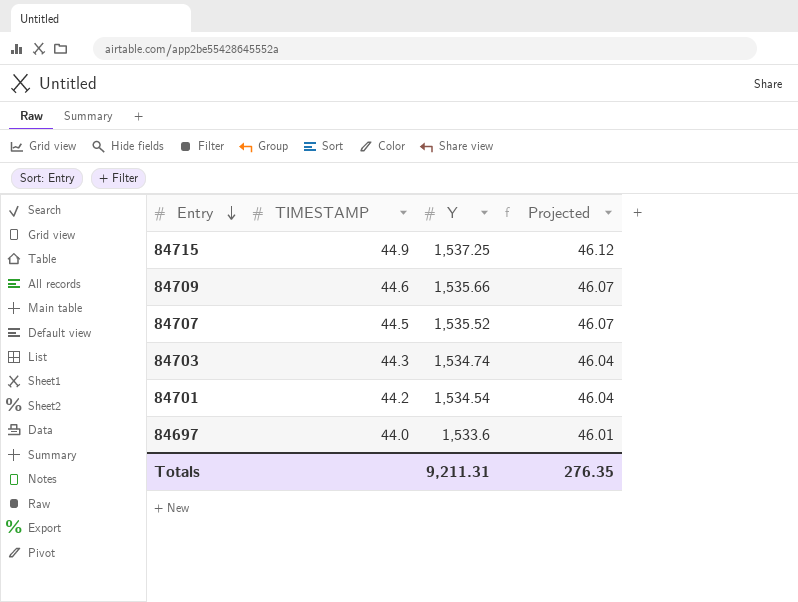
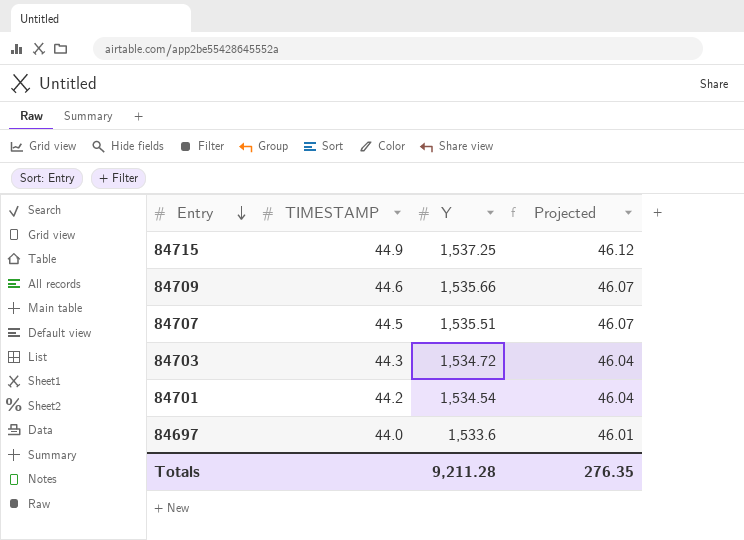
84707 | Y: 1,535.52 -> 1,535.51
84703 | Y: 1,534.74 -> 1,534.72
Totals | Y: 9,211.31 -> 9,211.28

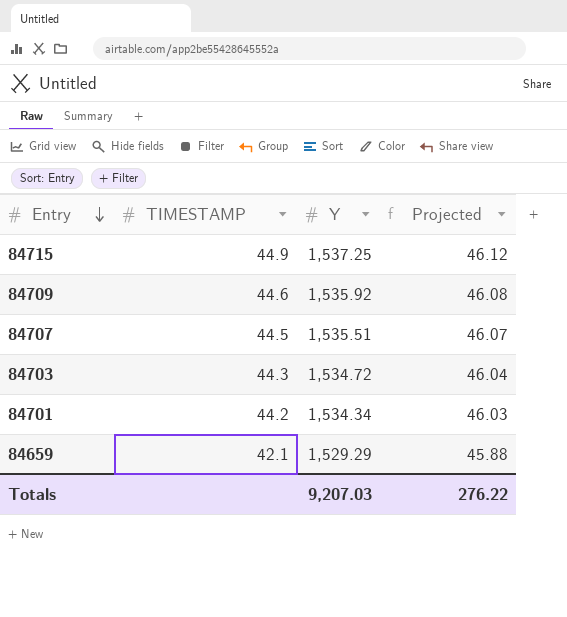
row 84697: 44.0 | 1,533.6 | 46.01 -> none
84709 | Y: 1,535.66 -> 1,535.92
84709 | Projected: 46.07 -> 46.08
84701 | Y: 1,534.54 -> 1,534.34
84701 | Projected: 46.04 -> 46.03
row 84659: none -> 42.1 | 1,529.29 | 45.88
Totals | Y: 9,211.28 -> 9,207.03
Totals | Projected: 276.35 -> 276.22

